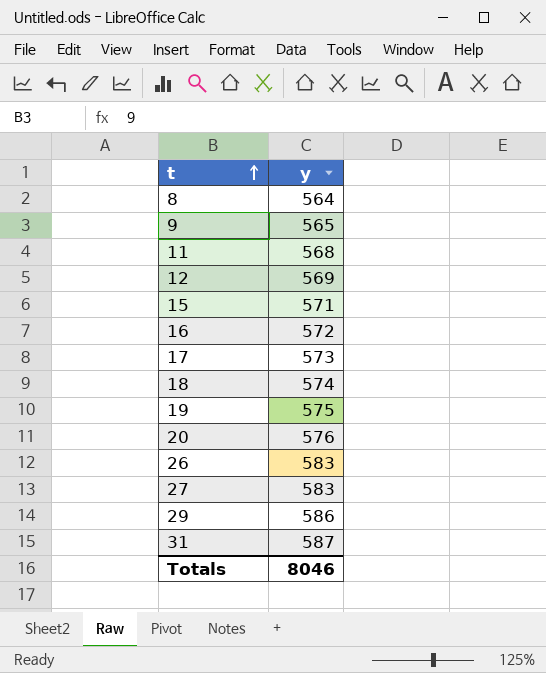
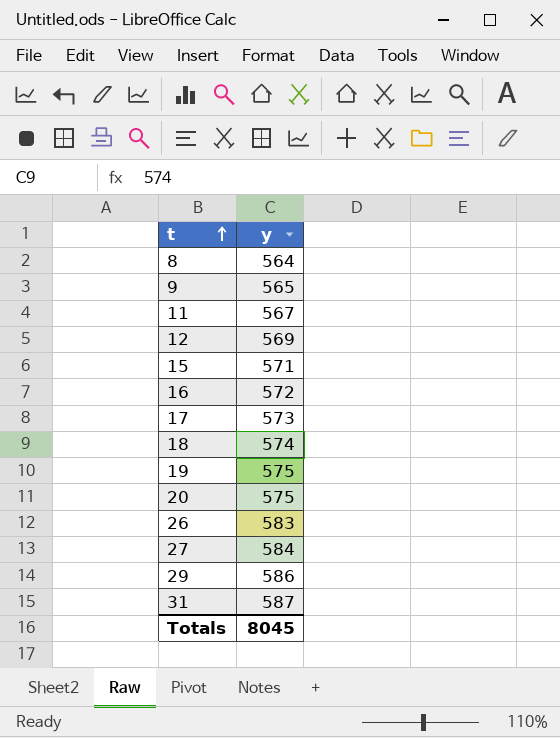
11 | y: 568 -> 567
20 | y: 576 -> 575
27 | y: 583 -> 584
Totals | y: 8046 -> 8045

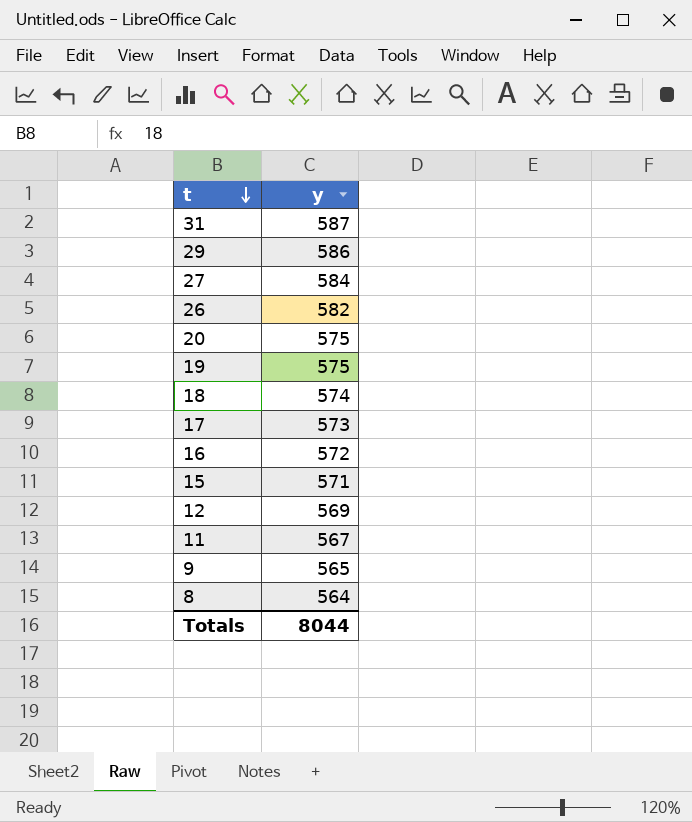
row order: t ascending -> t descending
26 | y: 583 -> 582
Totals | y: 8045 -> 8044

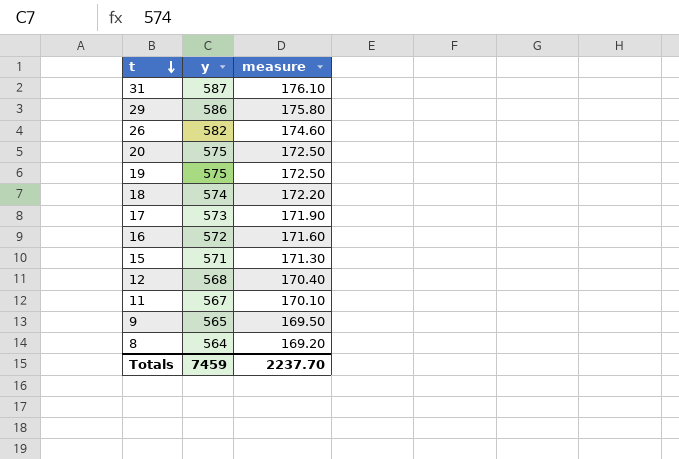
column measure | formula: none -> [y] * 0.3
row 27: 584 -> none
12 | y: 569 -> 568
Totals | y: 8044 -> 7459

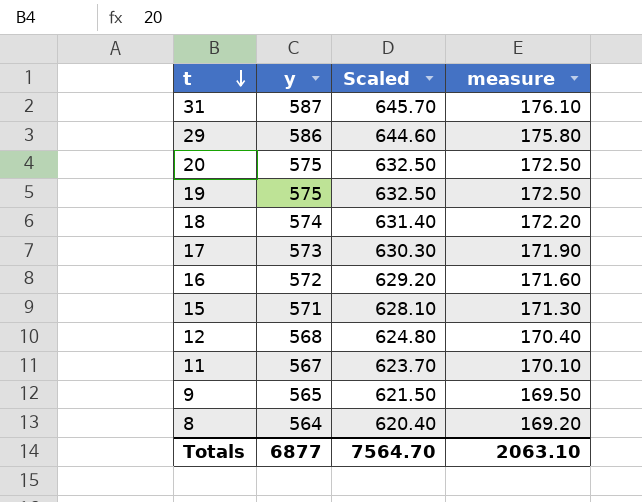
column Scaled | formula: none -> [y] * 1.1
row 26: 582 | 174.60 -> none
Totals | y: 7459 -> 6877
Totals | measure: 2237.70 -> 2063.10

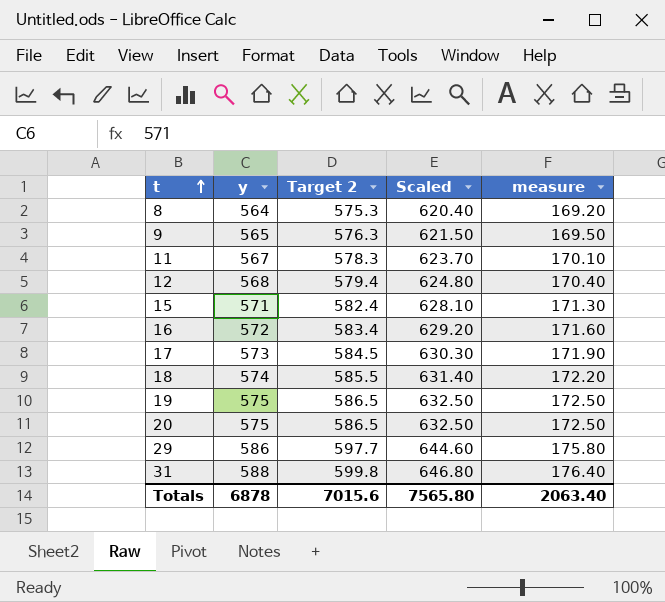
row order: t descending -> t ascending
column Target 2 | formula: none -> [y] * 1.02
31 | y: 587 -> 588
31 | Scaled: 645.70 -> 646.80
31 | measure: 176.10 -> 176.40
Totals | y: 6877 -> 6878
Totals | Scaled: 7564.70 -> 7565.80
Totals | measure: 2063.10 -> 2063.40

